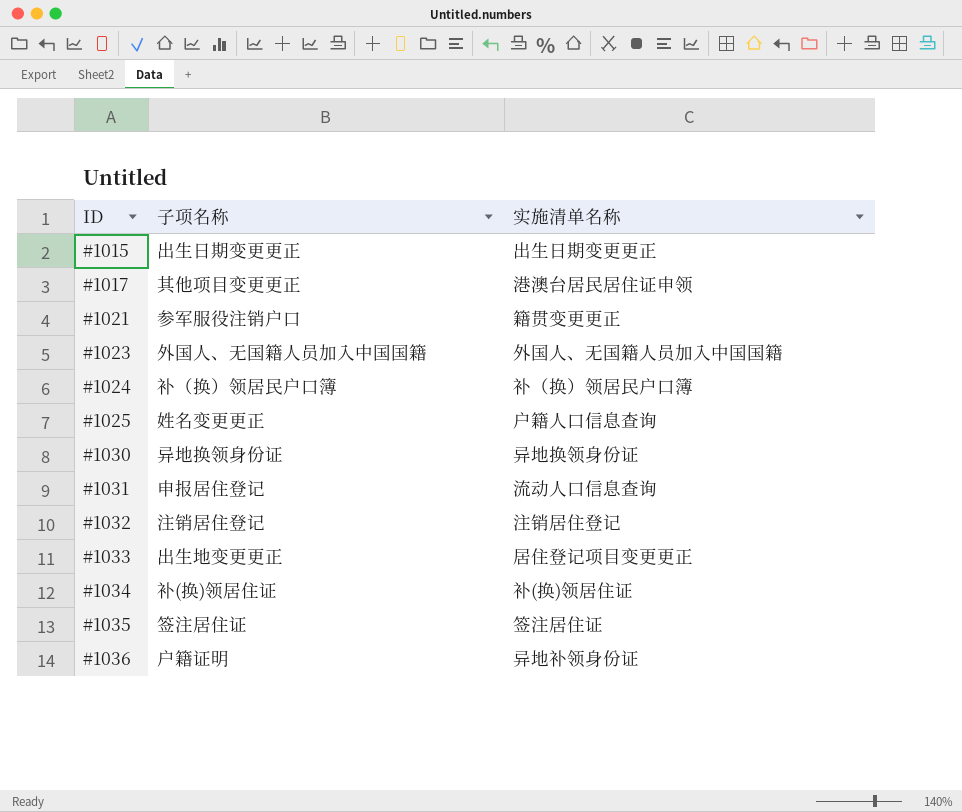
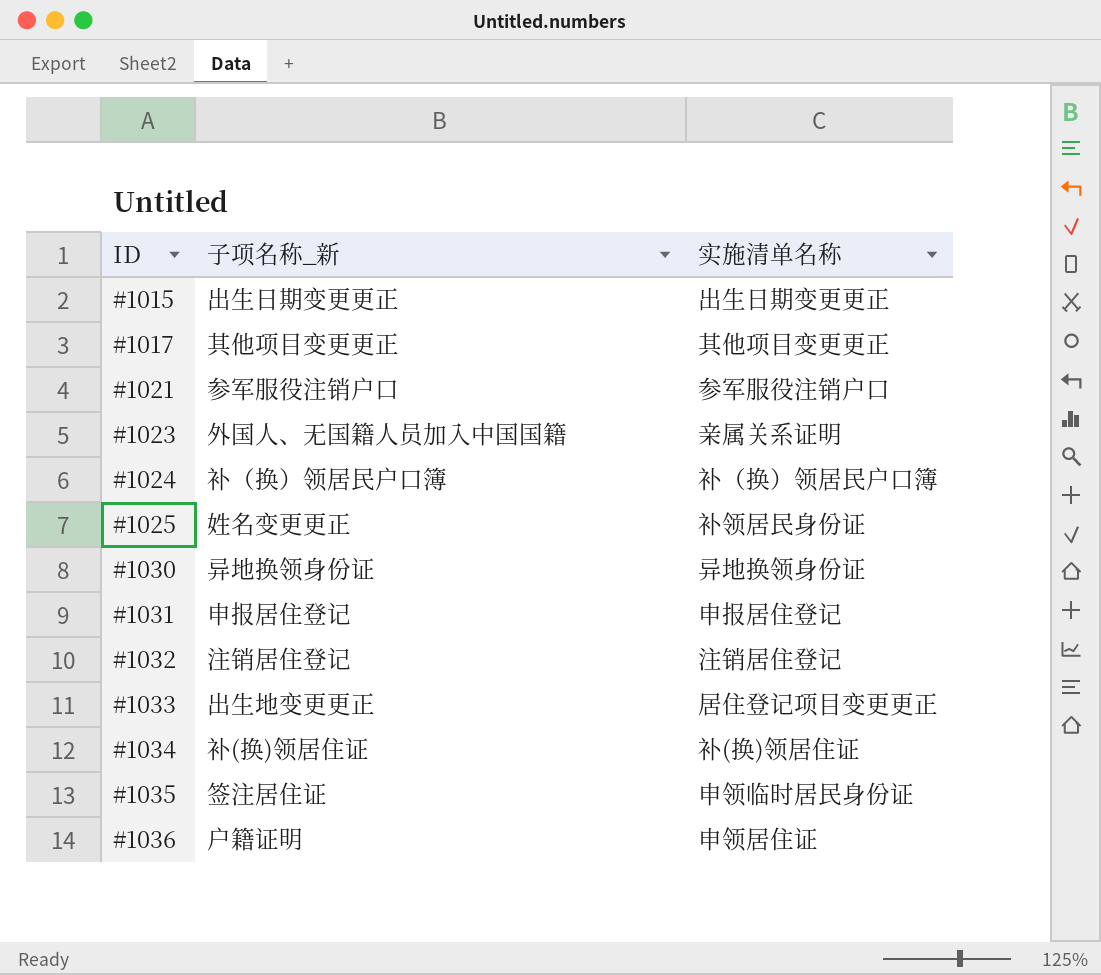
column name: 子项名称 -> 子项名称_新
#1017 | 实施清单名称: 港澳台居民居住证申领 -> 其他项目变更更正
#1021 | 实施清单名称: 籍贯变更更正 -> 参军服役注销户口
#1023 | 实施清单名称: 外国人、无国籍人员加入中国国籍 -> 亲属关系证明
#1025 | 实施清单名称: 户籍人口信息查询 -> 补领居民身份证
#1031 | 实施清单名称: 流动人口信息查询 -> 申报居住登记
#1035 | 实施清单名称: 签注居住证 -> 申领临时居民身份证
#1036 | 实施清单名称: 异地补领身份证 -> 申领居住证

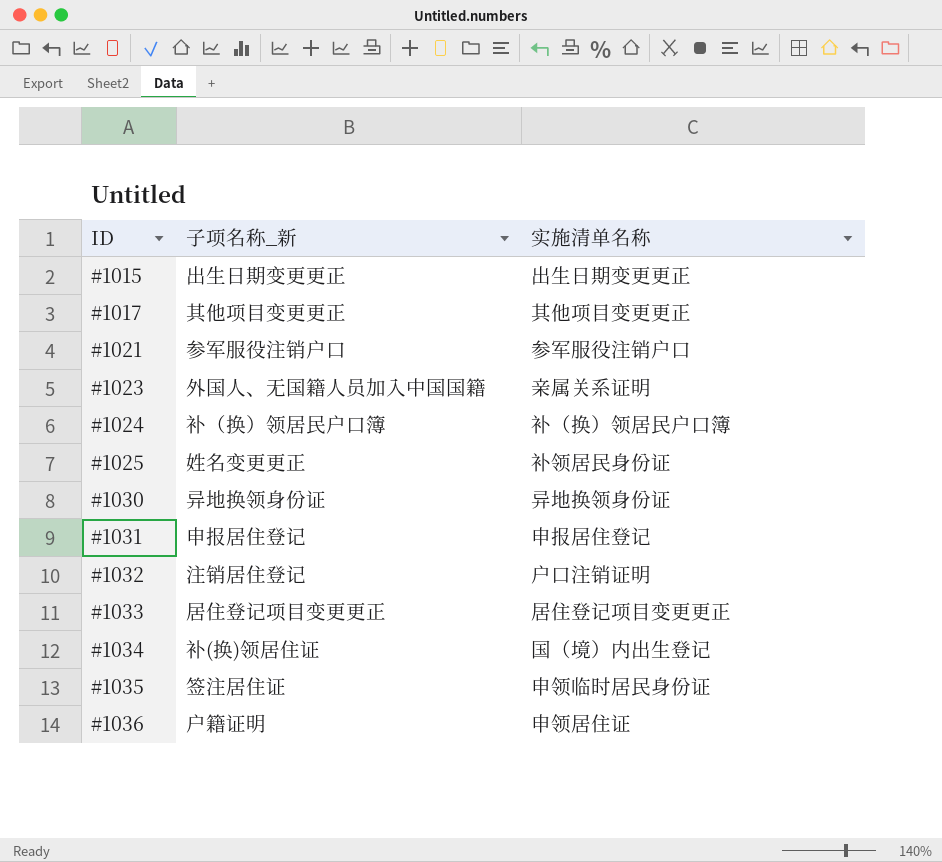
#1032 | 实施清单名称: 注销居住登记 -> 户口注销证明
#1033 | 子项名称_新: 出生地变更更正 -> 居住登记项目变更更正
#1034 | 实施清单名称: 补(换)领居住证 -> 国（境）内出生登记

